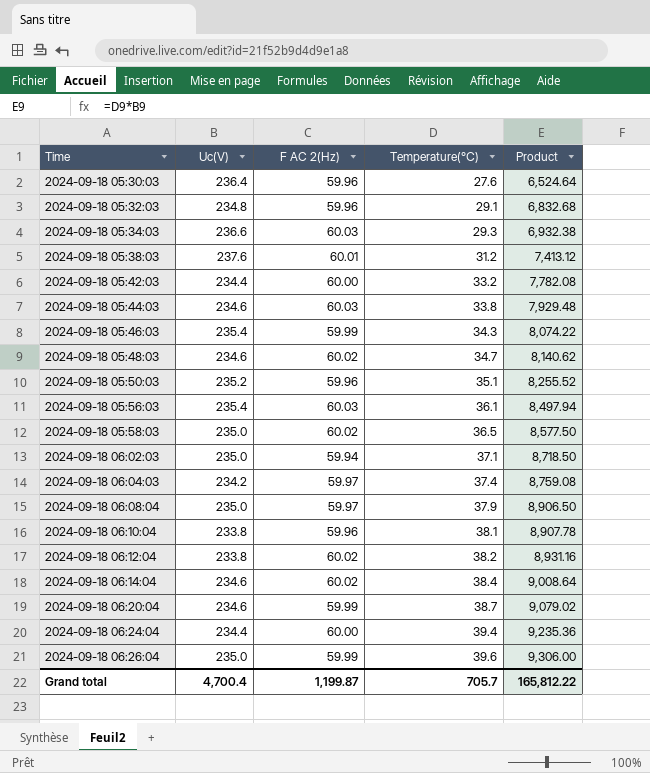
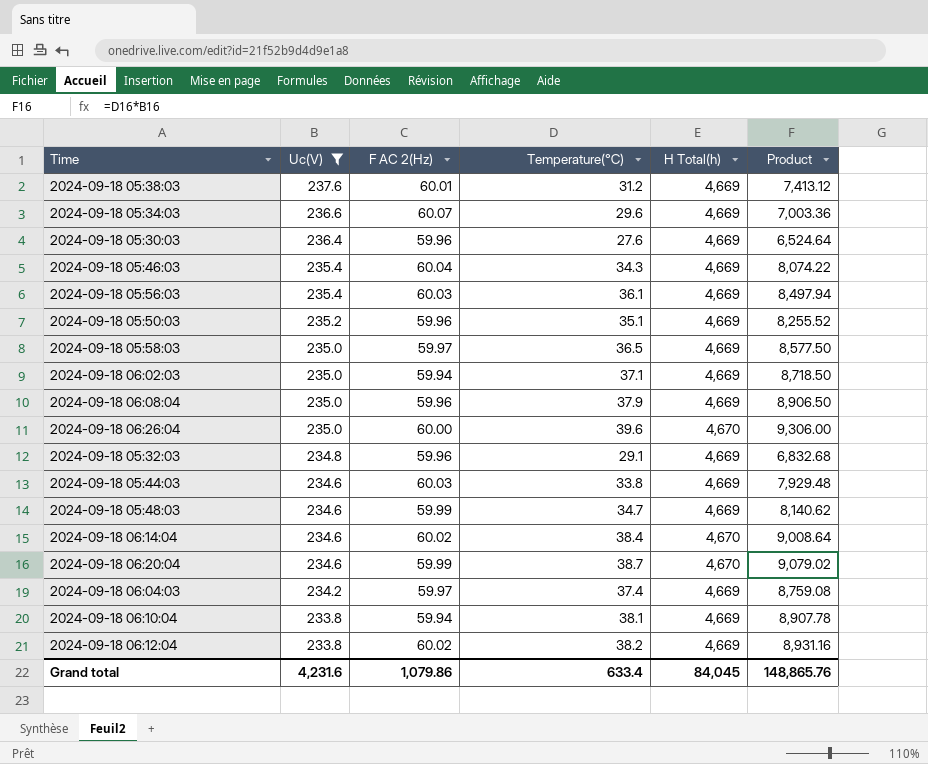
filter: none -> Uc(V) != 234.4
row order: Time ascending -> Uc(V) descending
column H Total(h) | position: none -> 5
2024-09-18 05:34:03 | F AC 2(Hz): 60.03 -> 60.07
2024-09-18 05:34:03 | Temperature(℃): 29.3 -> 29.6
2024-09-18 05:34:03 | Product: 6,932.38 -> 7,003.36
2024-09-18 05:46:03 | F AC 2(Hz): 59.99 -> 60.04
2024-09-18 05:58:03 | F AC 2(Hz): 60.02 -> 59.97
2024-09-18 06:08:04 | F AC 2(Hz): 59.97 -> 59.96
2024-09-18 06:26:04 | F AC 2(Hz): 59.99 -> 60.00
2024-09-18 05:48:03 | F AC 2(Hz): 60.02 -> 59.99
2024-09-18 06:10:04 | F AC 2(Hz): 59.96 -> 59.94
Grand total | Uc(V): 4,700.4 -> 4,231.6
Grand total | F AC 2(Hz): 1,199.87 -> 1,079.86
Grand total | Temperature(℃): 705.7 -> 633.4
Grand total | Product: 165,812.22 -> 148,865.76

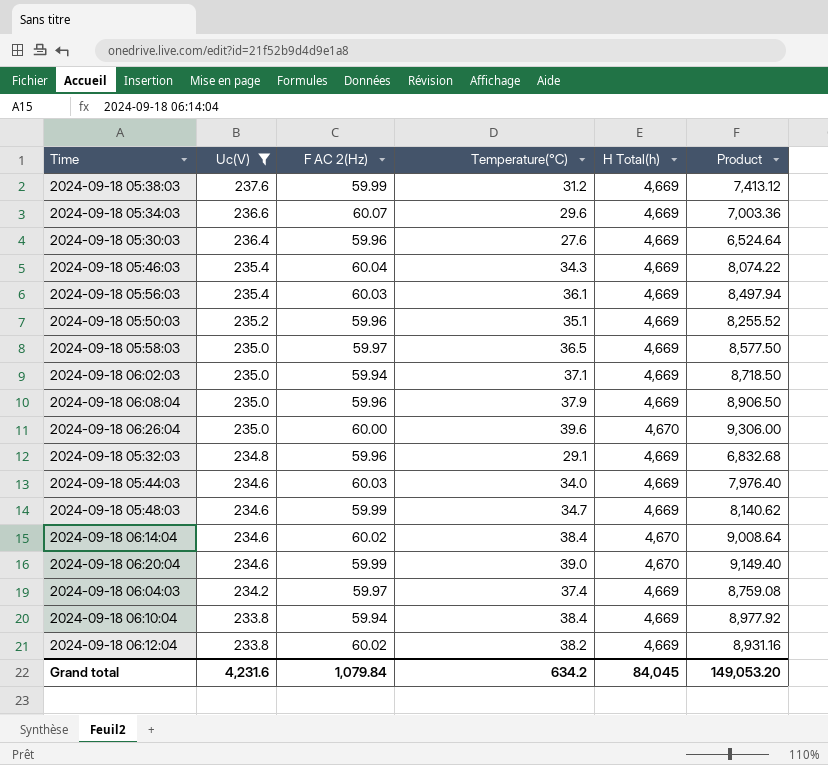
2024-09-18 05:38:03 | F AC 2(Hz): 60.01 -> 59.99
2024-09-18 05:44:03 | Temperature(℃): 33.8 -> 34.0
2024-09-18 05:44:03 | Product: 7,929.48 -> 7,976.40
2024-09-18 06:20:04 | Temperature(℃): 38.7 -> 39.0
2024-09-18 06:20:04 | Product: 9,079.02 -> 9,149.40
2024-09-18 06:10:04 | Temperature(℃): 38.1 -> 38.4
2024-09-18 06:10:04 | Product: 8,907.78 -> 8,977.92
Grand total | F AC 2(Hz): 1,079.86 -> 1,079.84
Grand total | Temperature(℃): 633.4 -> 634.2
Grand total | Product: 148,865.76 -> 149,053.20

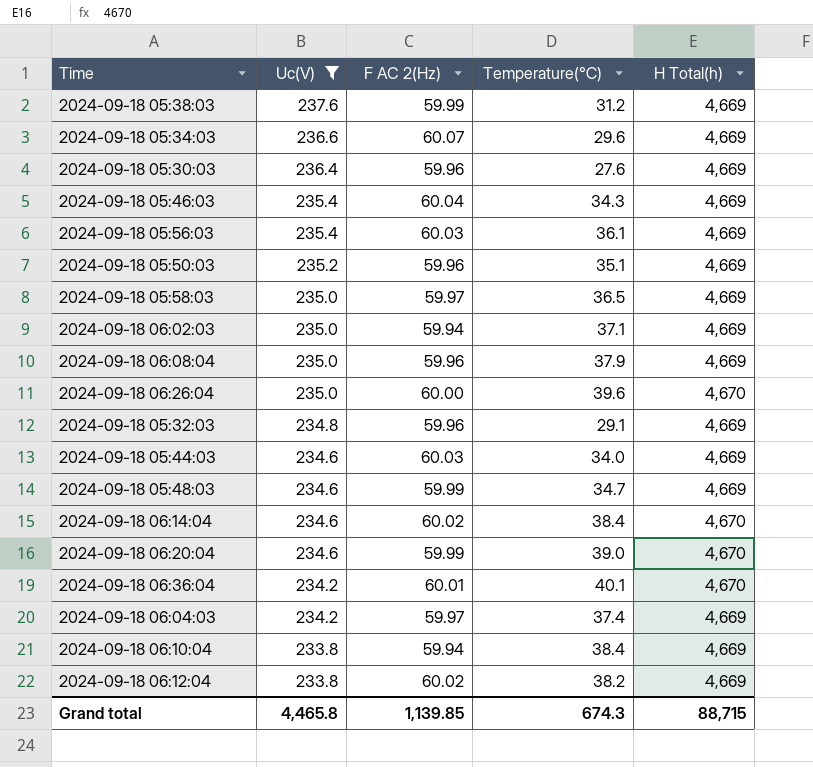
column Product | formula: [Uc(V)] * [Temperature(℃)] -> none
row 2024-09-18 06:36:04: none -> 234.2 | 60.01 | 40.1 | 4,670
Grand total | Uc(V): 4,231.6 -> 4,465.8
Grand total | F AC 2(Hz): 1,079.84 -> 1,139.85
Grand total | Temperature(℃): 634.2 -> 674.3
Grand total | H Total(h): 84,045 -> 88,715

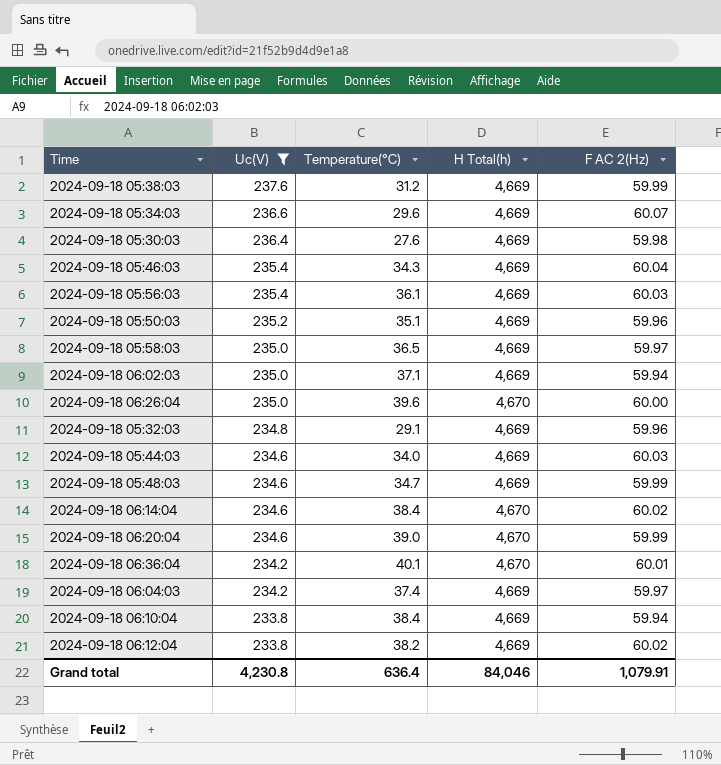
column F AC 2(Hz) | position: 3 -> 5
row 2024-09-18 06:08:04: 235.0 | 59.96 | 37.9 | 4,669 -> none
2024-09-18 05:30:03 | F AC 2(Hz): 59.96 -> 59.98
Grand total | Uc(V): 4,465.8 -> 4,230.8
Grand total | Temperature(℃): 674.3 -> 636.4
Grand total | H Total(h): 88,715 -> 84,046
Grand total | F AC 2(Hz): 1,139.85 -> 1,079.91

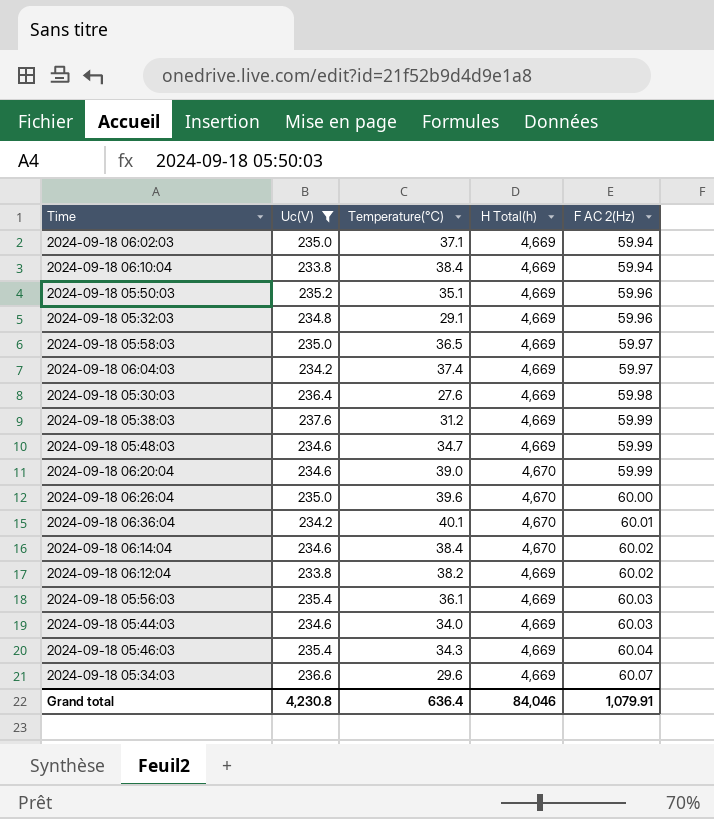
row order: Uc(V) descending -> F AC 2(Hz) ascending

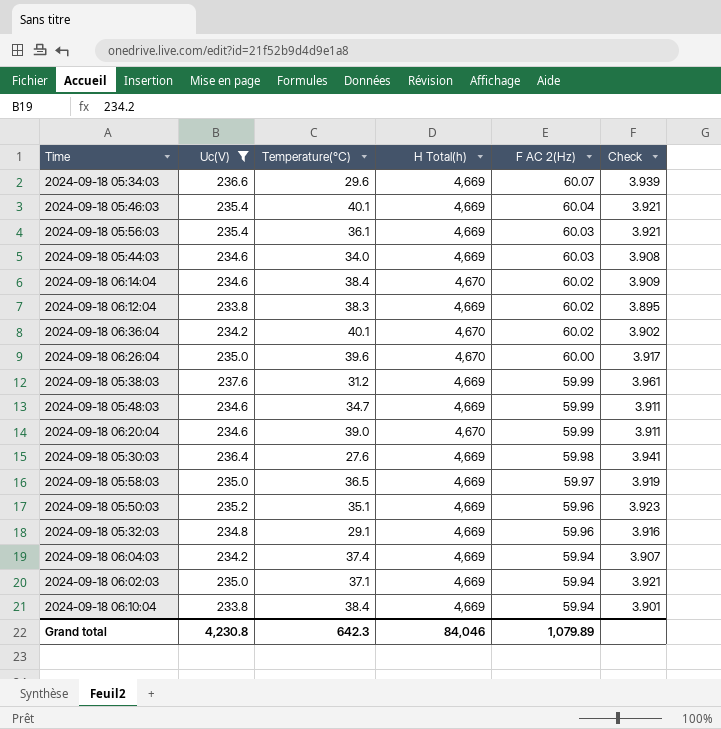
row order: F AC 2(Hz) ascending -> F AC 2(Hz) descending
column Check | formula: none -> [Uc(V)] / [F AC 2(Hz)]
2024-09-18 05:46:03 | Temperature(℃): 34.3 -> 40.1
2024-09-18 06:12:04 | Temperature(℃): 38.2 -> 38.3
2024-09-18 06:36:04 | F AC 2(Hz): 60.01 -> 60.02
2024-09-18 06:04:03 | F AC 2(Hz): 59.97 -> 59.94
Grand total | Temperature(℃): 636.4 -> 642.3
Grand total | F AC 2(Hz): 1,079.91 -> 1,079.89

